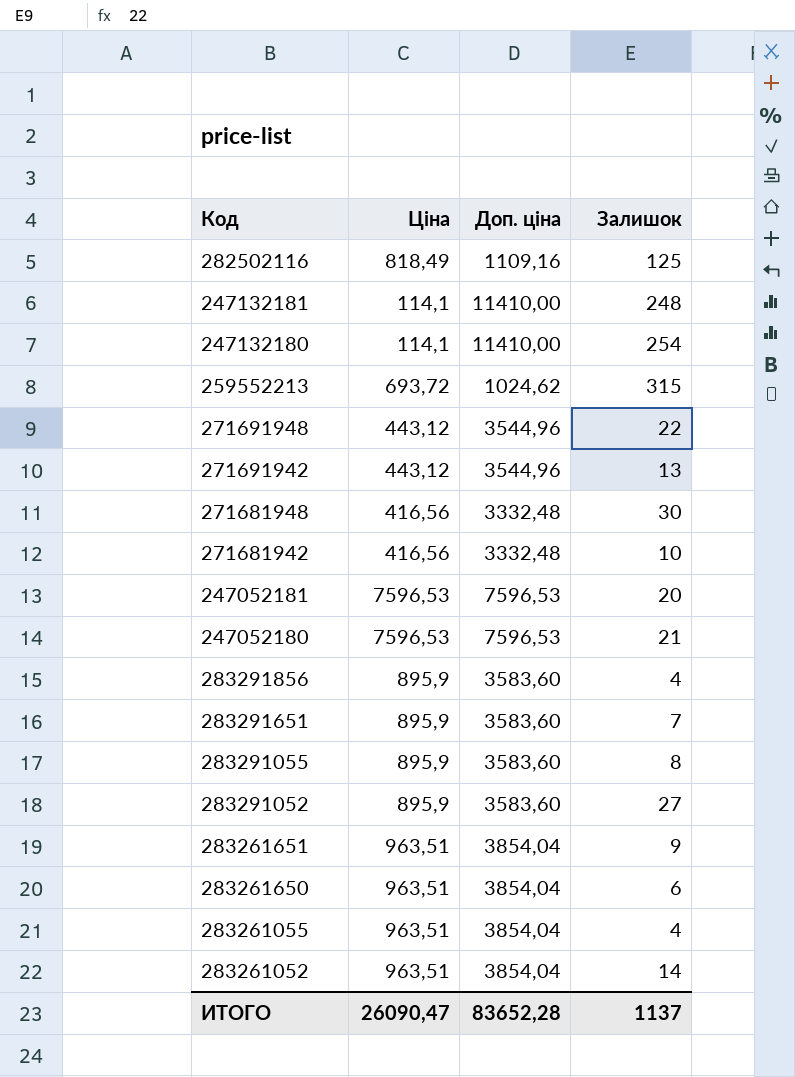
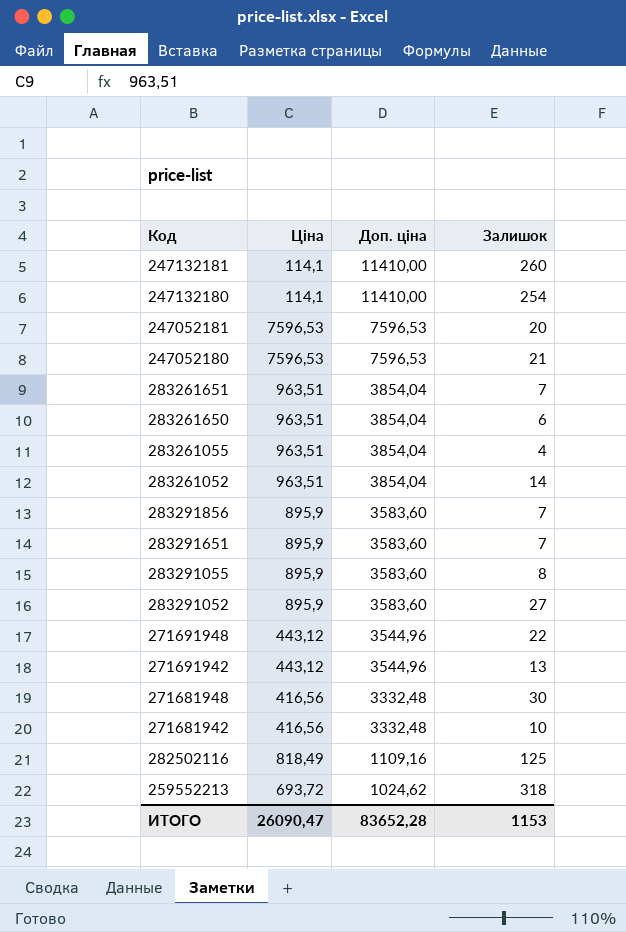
row order: none -> Доп. ціна descending
247132181 | Залишок: 248 -> 260
283261651 | Залишок: 9 -> 7
283291856 | Залишок: 4 -> 7
259552213 | Залишок: 315 -> 318
ИТОГО | Залишок: 1137 -> 1153

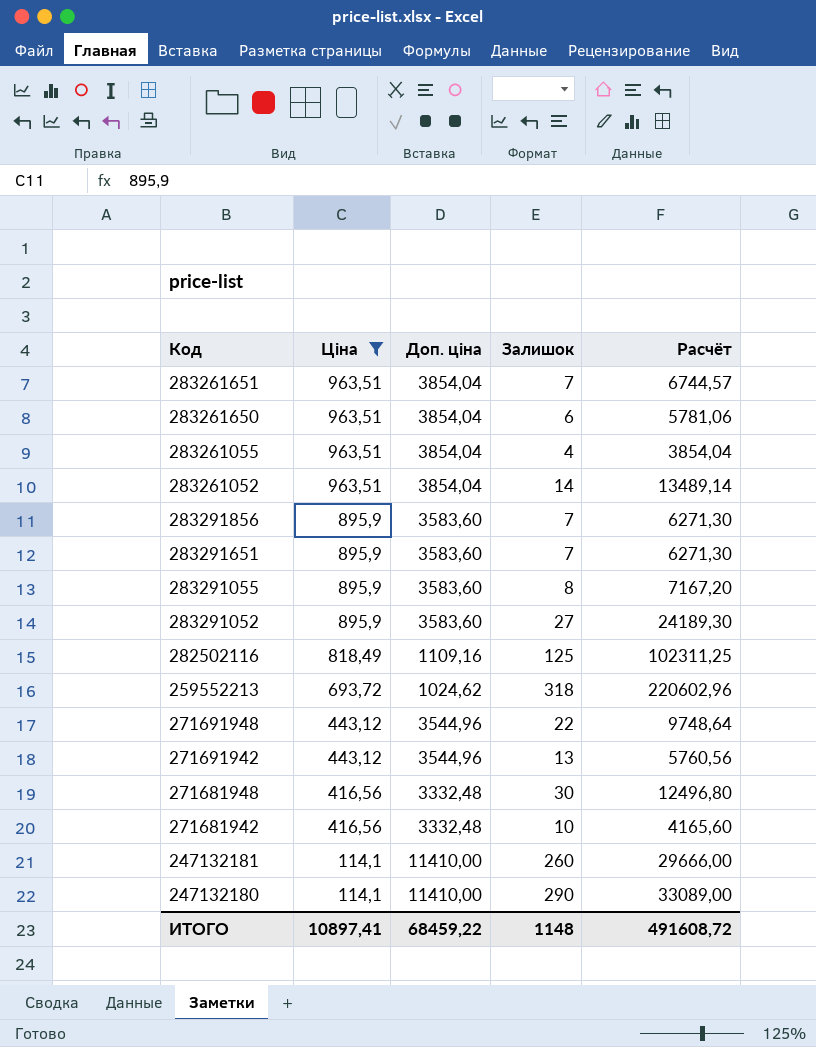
filter: none -> Ціна != 7596,53
row order: Доп. ціна descending -> Ціна descending
column Расчёт | formula: none -> [Ціна] * [Залишок]
247132180 | Залишок: 254 -> 290
ИТОГО | Ціна: 26090,47 -> 10897,41
ИТОГО | Доп. ціна: 83652,28 -> 68459,22
ИТОГО | Залишок: 1153 -> 1148

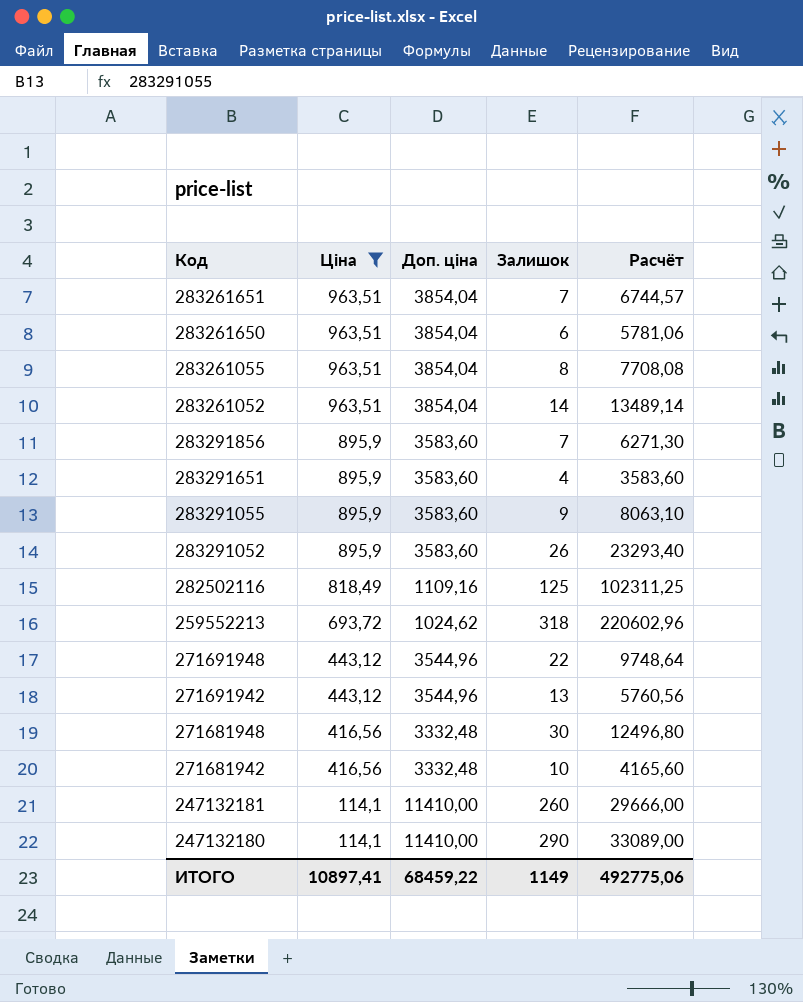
283261055 | Залишок: 4 -> 8
283261055 | Расчёт: 3854,04 -> 7708,08
283291651 | Залишок: 7 -> 4
283291651 | Расчёт: 6271,30 -> 3583,60
283291055 | Залишок: 8 -> 9
283291055 | Расчёт: 7167,20 -> 8063,10
283291052 | Залишок: 27 -> 26
283291052 | Расчёт: 24189,30 -> 23293,40
ИТОГО | Залишок: 1148 -> 1149
ИТОГО | Расчёт: 491608,72 -> 492775,06

